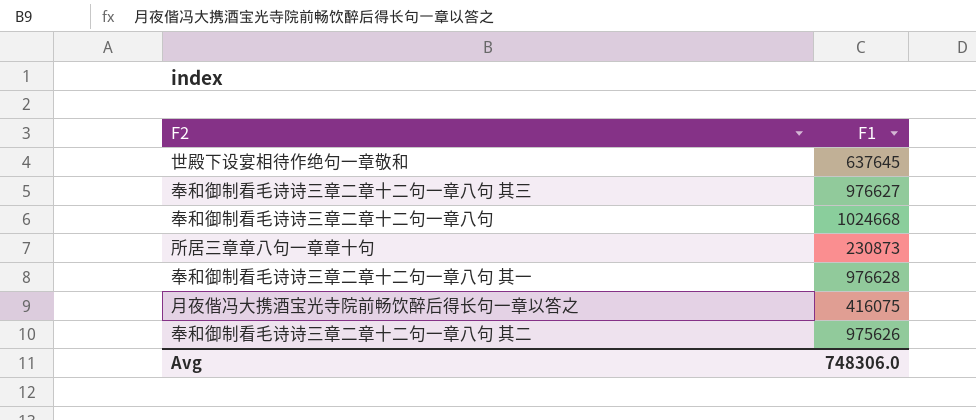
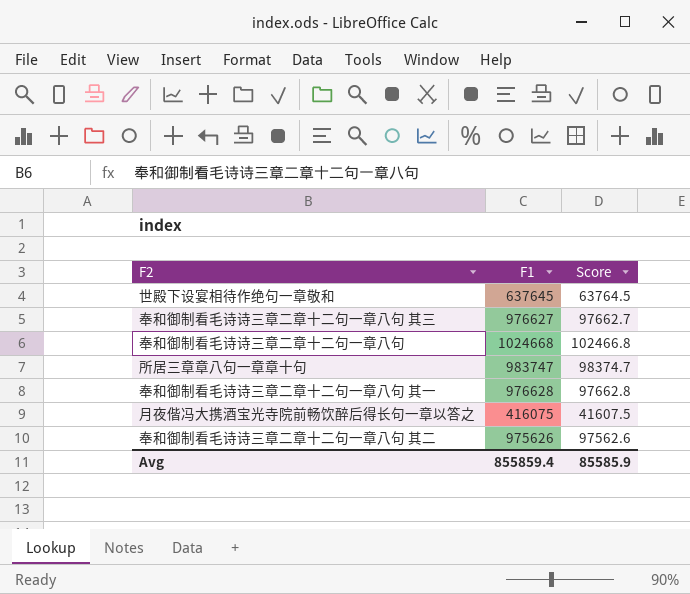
column Score | formula: none -> [F1] * 0.1
所居三章章八句一章章十句 | F1: 230873 -> 983747
Avg | F1: 748306.0 -> 855859.4

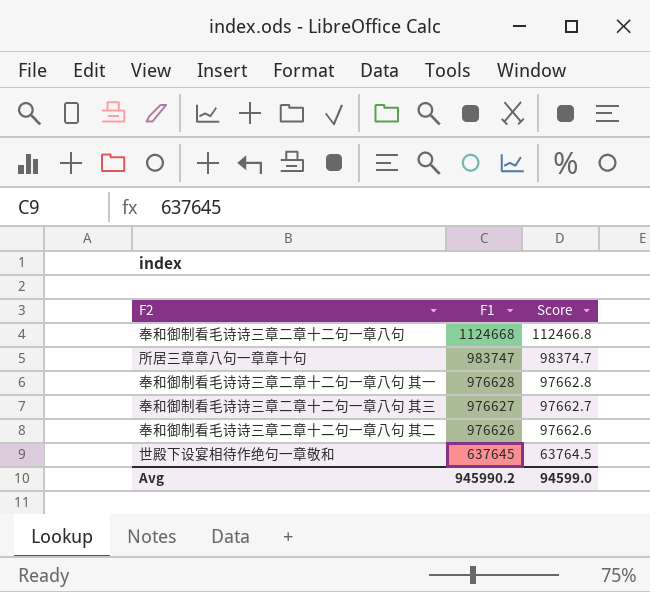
row order: none -> F1 descending
row 月夜偕冯大携酒宝光寺院前畅饮醉后得长句一章以答之: 416075 | 41607.5 -> none
奉和御制看毛诗诗三章二章十二句一章八句 | F1: 1024668 -> 1124668
奉和御制看毛诗诗三章二章十二句一章八句 | Score: 102466.8 -> 112466.8
奉和御制看毛诗诗三章二章十二句一章八句 其二 | F1: 975626 -> 976626
奉和御制看毛诗诗三章二章十二句一章八句 其二 | Score: 97562.6 -> 97662.6
Avg | F1: 855859.4 -> 945990.2
Avg | Score: 85585.9 -> 94599.0

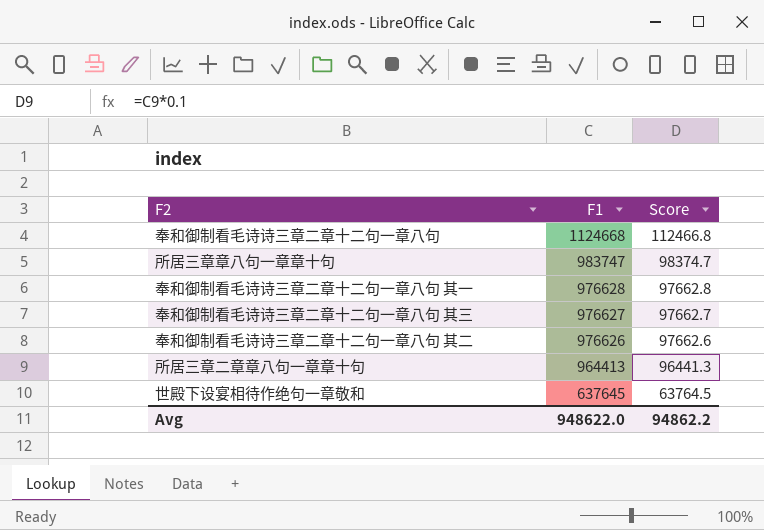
row 所居三章二章章八句一章章十句: none -> 964413 | 96441.3
Avg | F1: 945990.2 -> 948622.0
Avg | Score: 94599.0 -> 94862.2

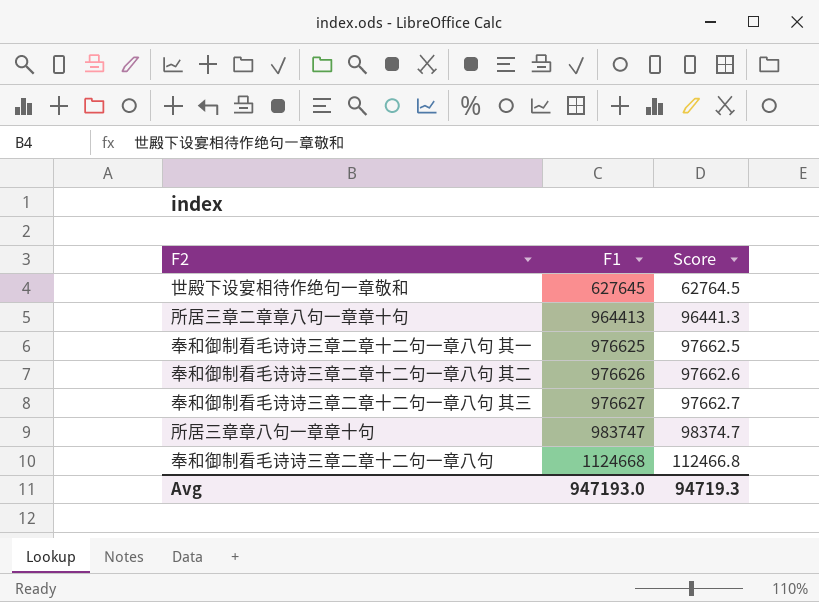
row order: F1 descending -> F1 ascending
世殿下设宴相待作绝句一章敬和 | F1: 637645 -> 627645
世殿下设宴相待作绝句一章敬和 | Score: 63764.5 -> 62764.5
奉和御制看毛诗诗三章二章十二句一章八句 其一 | F1: 976628 -> 976625
奉和御制看毛诗诗三章二章十二句一章八句 其一 | Score: 97662.8 -> 97662.5
Avg | F1: 948622.0 -> 947193.0
Avg | Score: 94862.2 -> 94719.3

